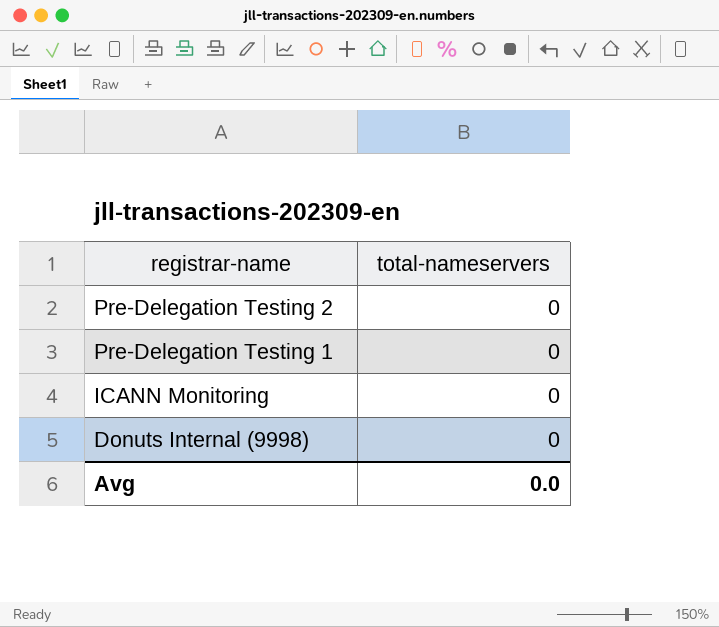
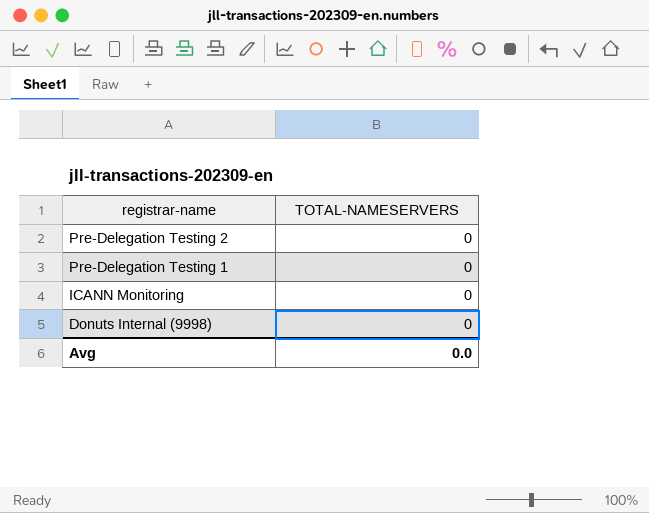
column name: total-nameservers -> TOTAL-NAMESERVERS

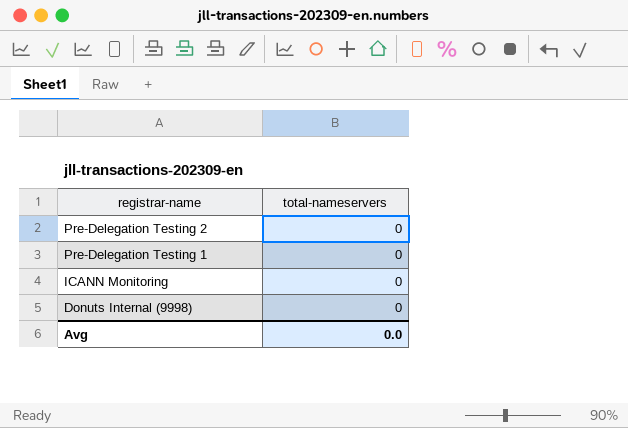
column name: TOTAL-NAMESERVERS -> total-nameservers

